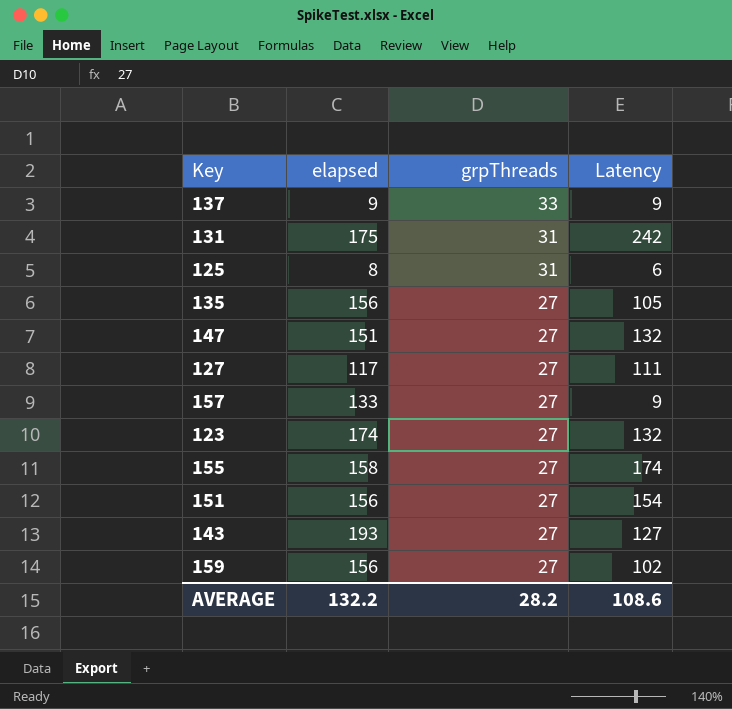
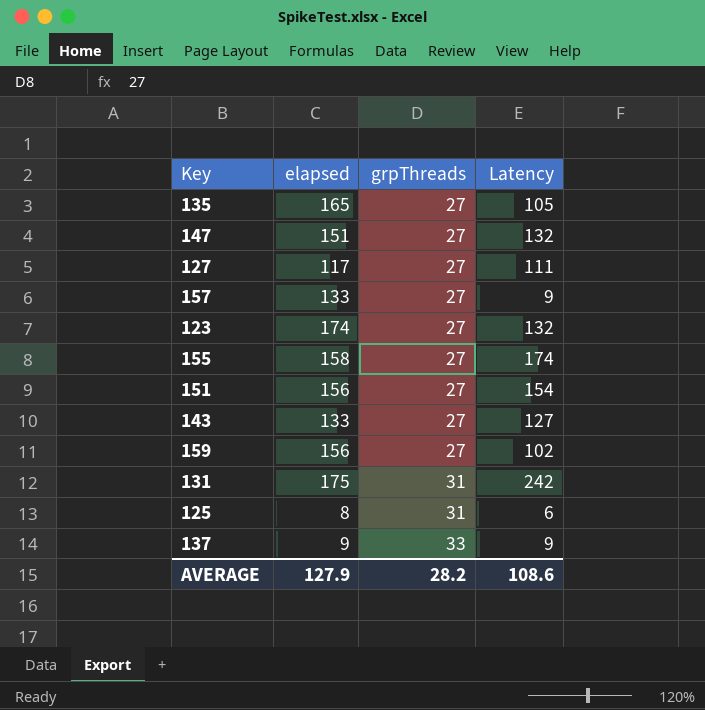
row order: grpThreads descending -> grpThreads ascending
135 | elapsed: 156 -> 165
143 | elapsed: 193 -> 133
AVERAGE | elapsed: 132.2 -> 127.9

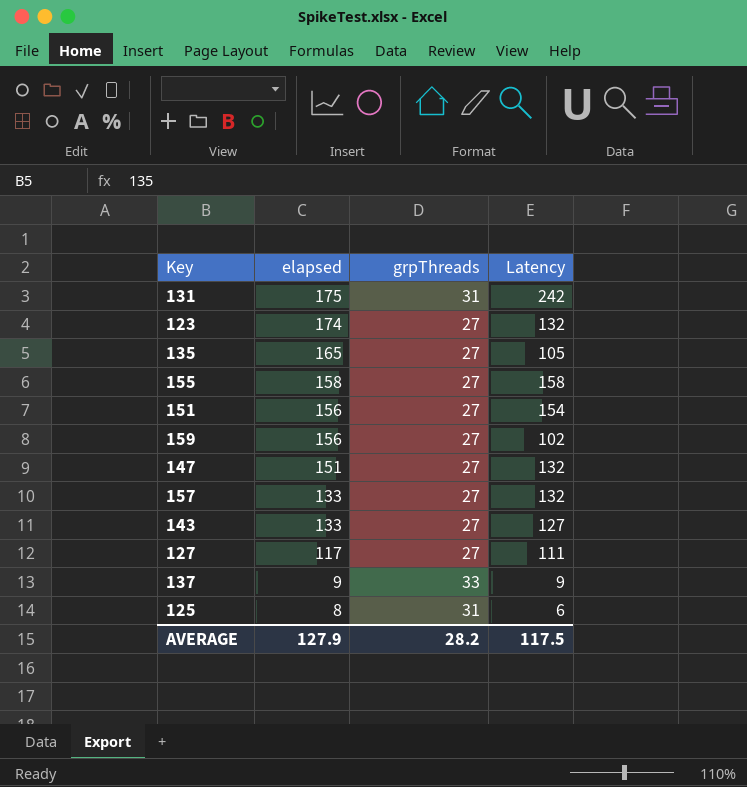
row order: grpThreads ascending -> elapsed descending
155 | Latency: 174 -> 158
157 | Latency: 9 -> 132
AVERAGE | Latency: 108.6 -> 117.5

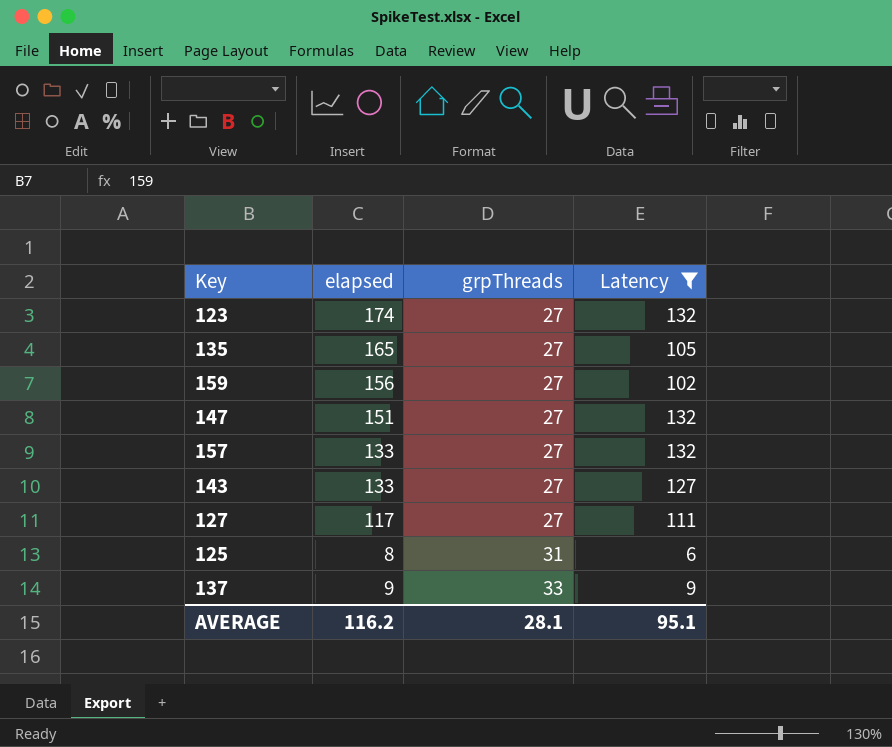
filter: none -> Latency <= 132
row order: elapsed descending -> grpThreads ascending
AVERAGE | elapsed: 127.9 -> 116.2
AVERAGE | grpThreads: 28.2 -> 28.1
AVERAGE | Latency: 117.5 -> 95.1

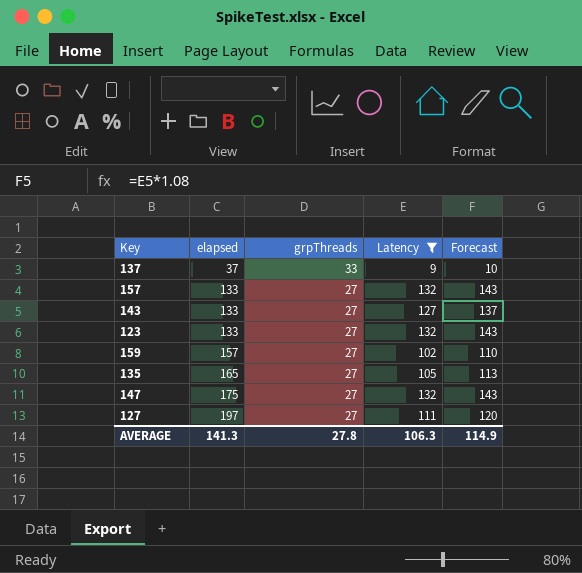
row order: grpThreads ascending -> elapsed ascending
column Forecast | formula: none -> [Latency] * 1.08
row 125: 8 | 31 | 6 -> none
137 | elapsed: 9 -> 37
123 | elapsed: 174 -> 133
159 | elapsed: 156 -> 157
147 | elapsed: 151 -> 175
127 | elapsed: 117 -> 197
AVERAGE | elapsed: 116.2 -> 141.3
AVERAGE | grpThreads: 28.1 -> 27.8
AVERAGE | Latency: 95.1 -> 106.3

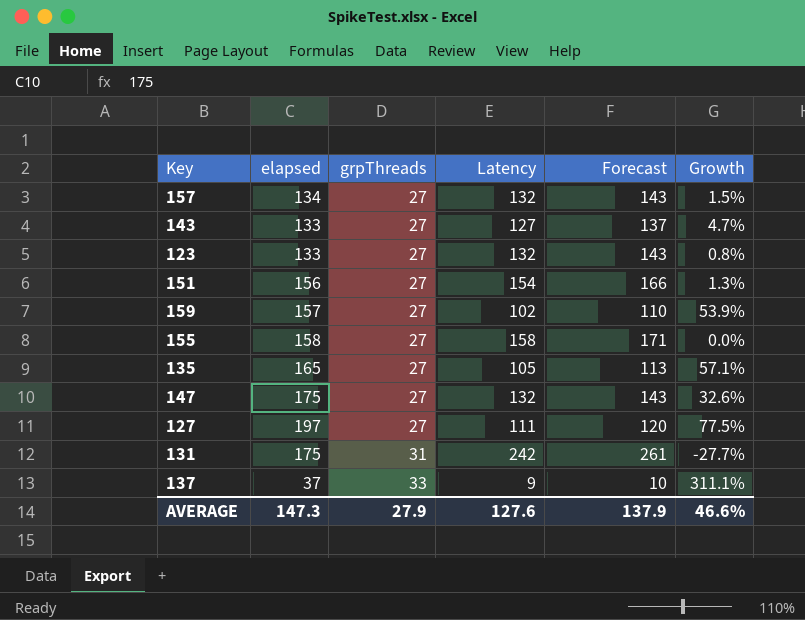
filter: Latency <= 132 -> none
row order: elapsed ascending -> grpThreads ascending
column Growth | formula: none -> ([elapsed] - [Latency]) / [Latency]
157 | elapsed: 133 -> 134
AVERAGE | elapsed: 141.3 -> 147.3
AVERAGE | grpThreads: 27.8 -> 27.9
AVERAGE | Latency: 106.3 -> 127.6
AVERAGE | Forecast: 114.9 -> 137.9

